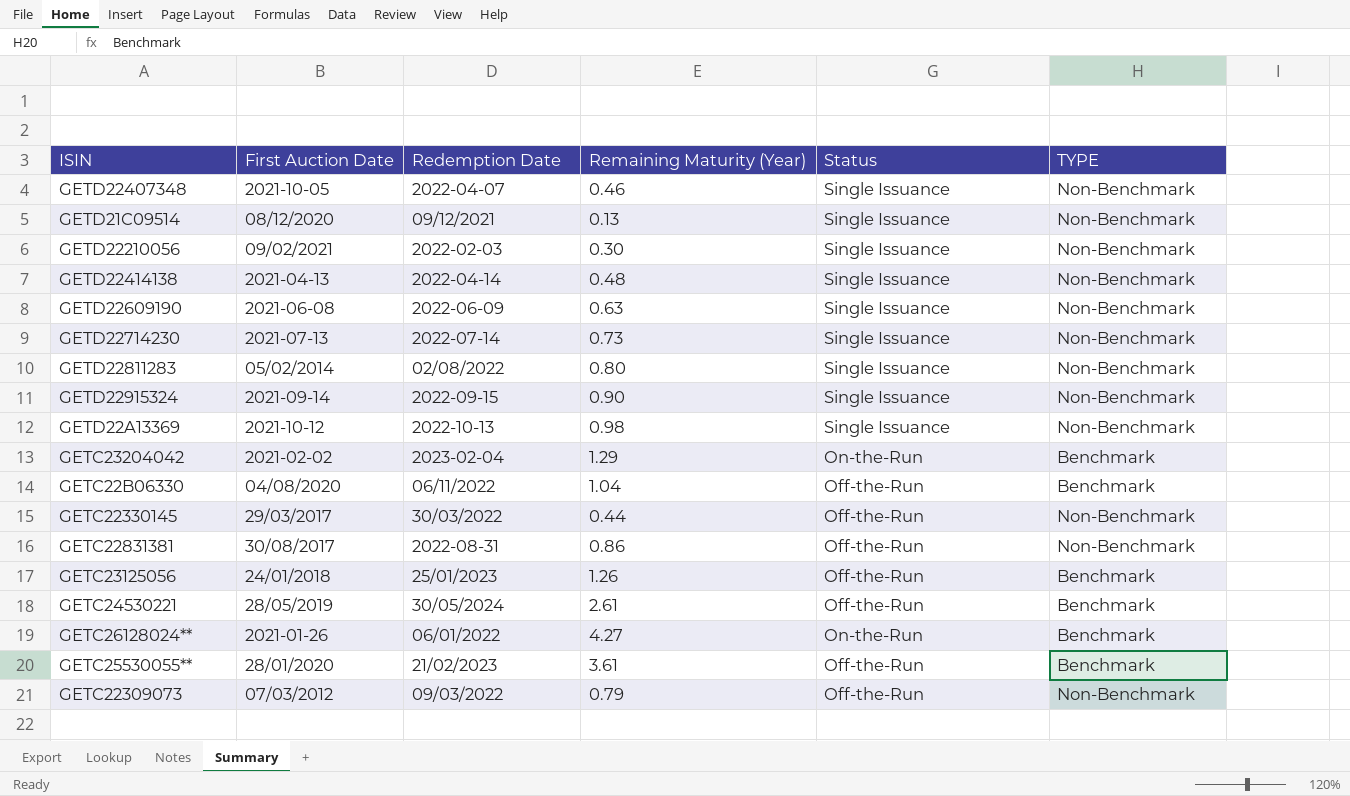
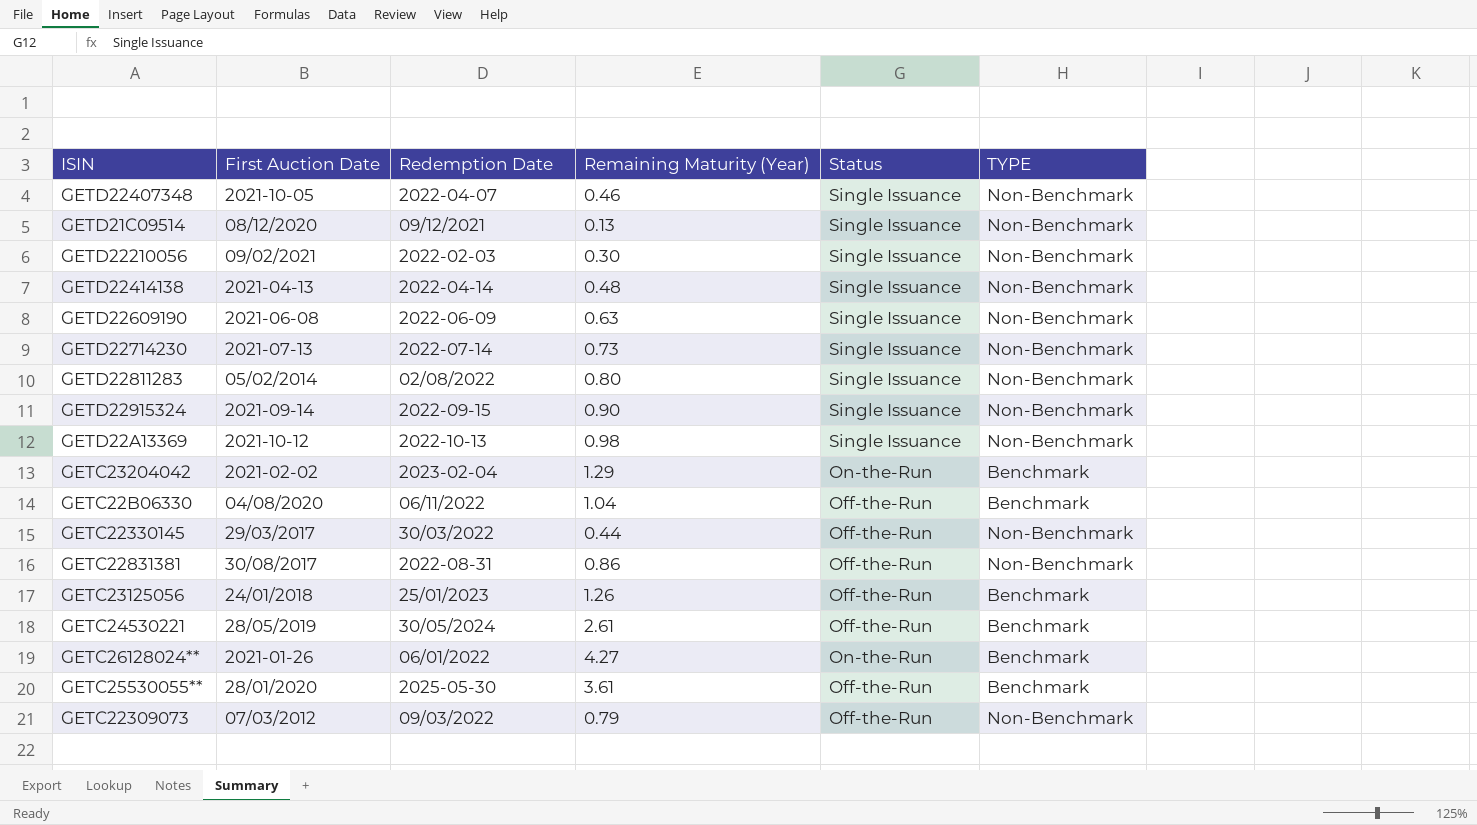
GETC25530055** | Redemption Date: 21/02/2023 -> 2025-05-30

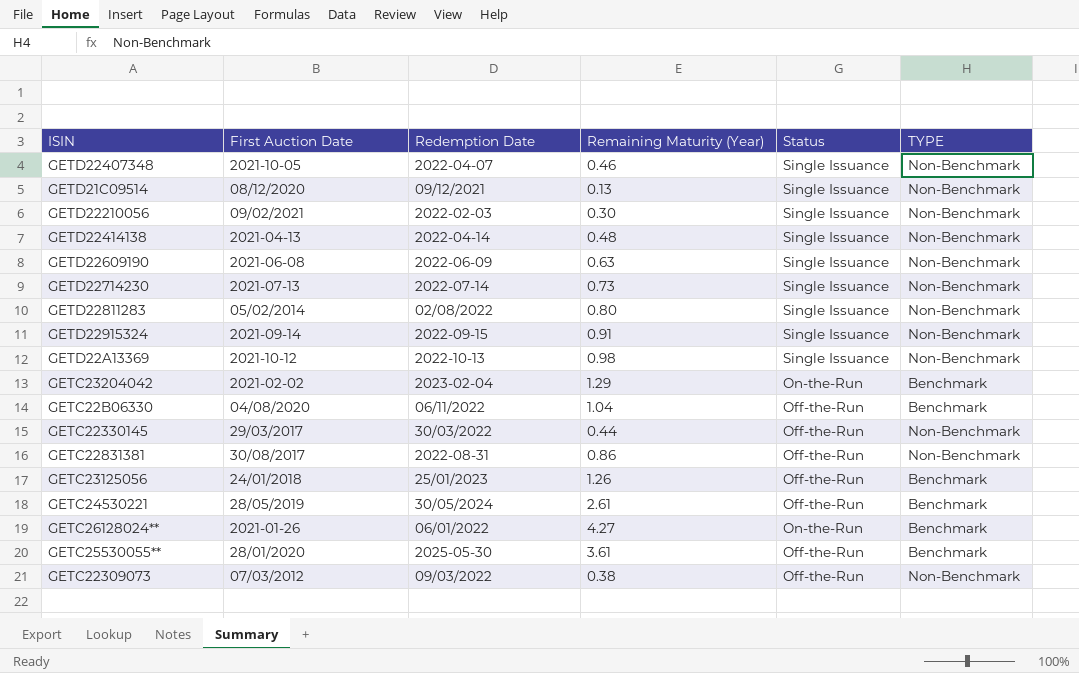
GETD22915324 | Remaining Maturity (Year): 0.90 -> 0.91
GETC22309073 | Remaining Maturity (Year): 0.79 -> 0.38

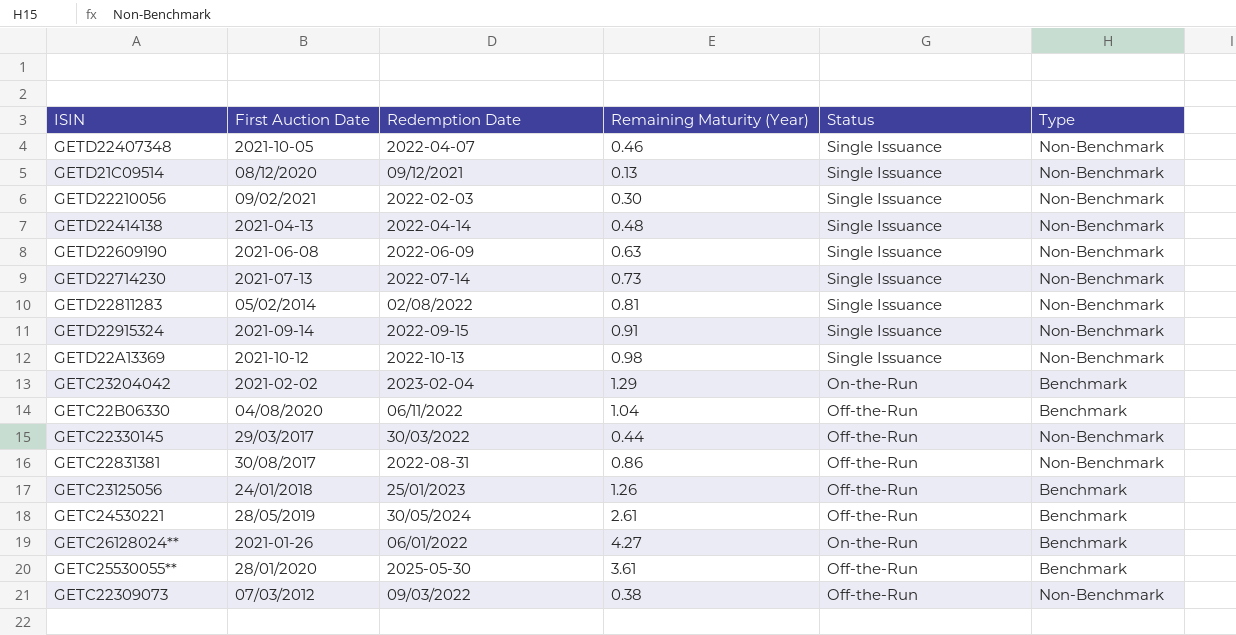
column name: TYPE -> Type
GETD22811283 | Remaining Maturity (Year): 0.80 -> 0.81

